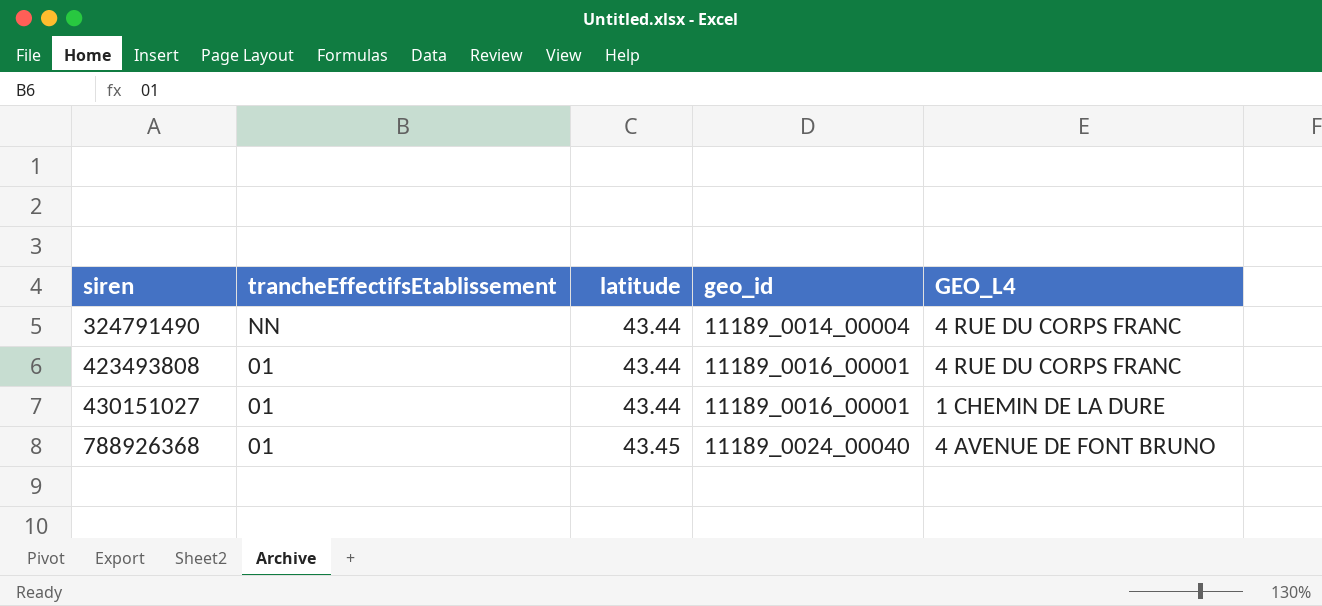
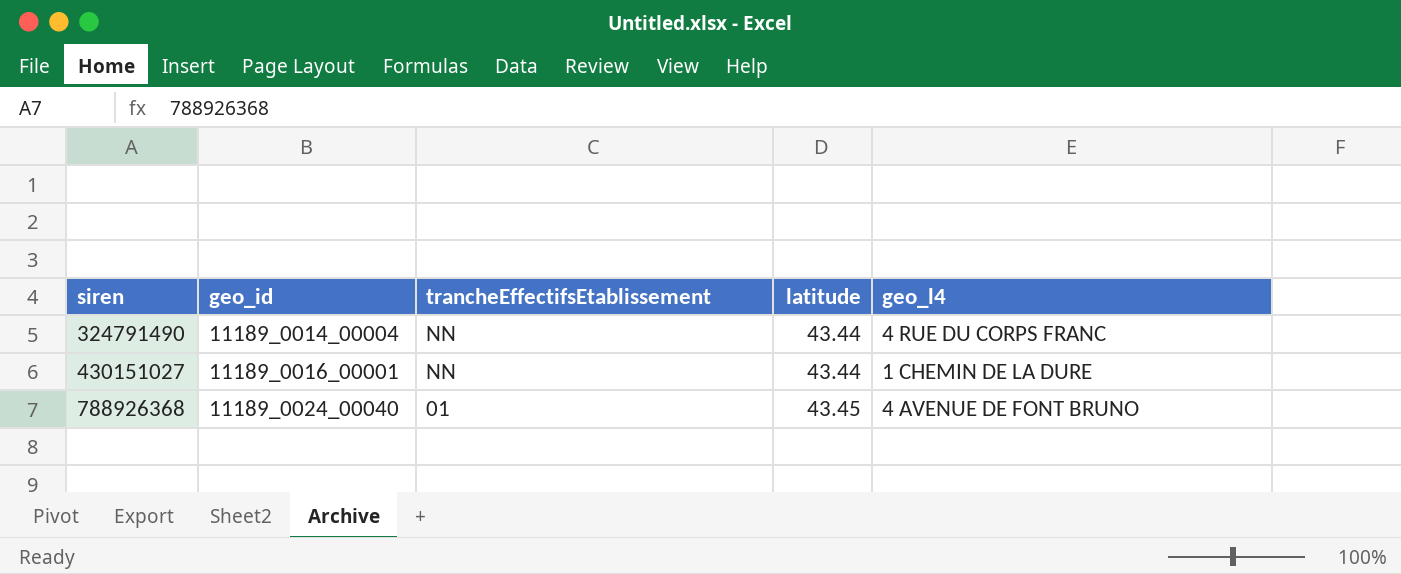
column geo_id | position: 4 -> 2
column name: GEO_L4 -> geo_l4
row 423493808: 01 | 43.44 | 11189_0016_00001 | 4 RUE DU CORPS FRANC -> none
430151027 | trancheEffectifsEtablissement: 01 -> NN

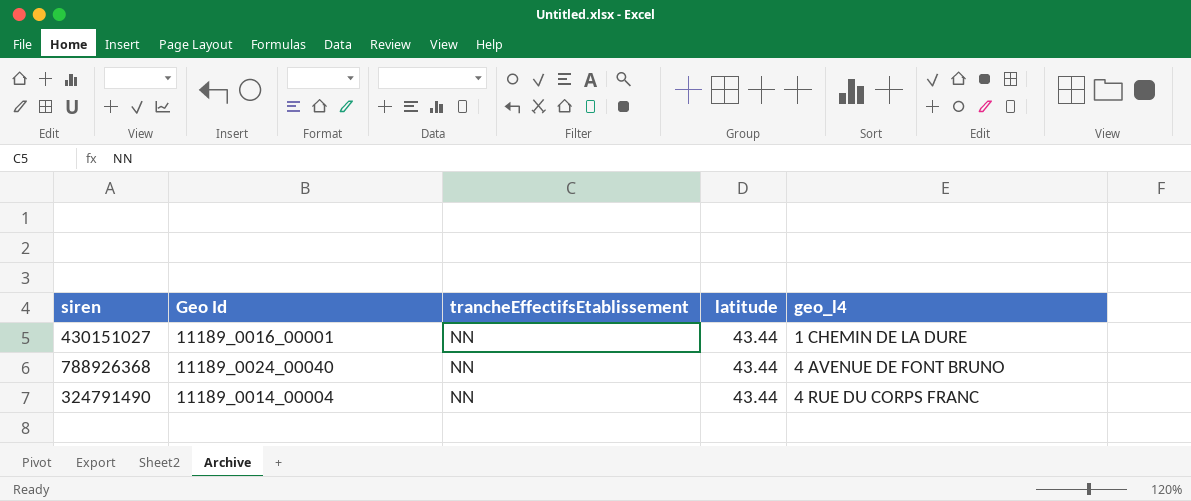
row order: siren ascending -> geo_l4 ascending
column name: geo_id -> Geo Id
788926368 | trancheEffectifsEtablissement: 01 -> NN
788926368 | latitude: 43.45 -> 43.44

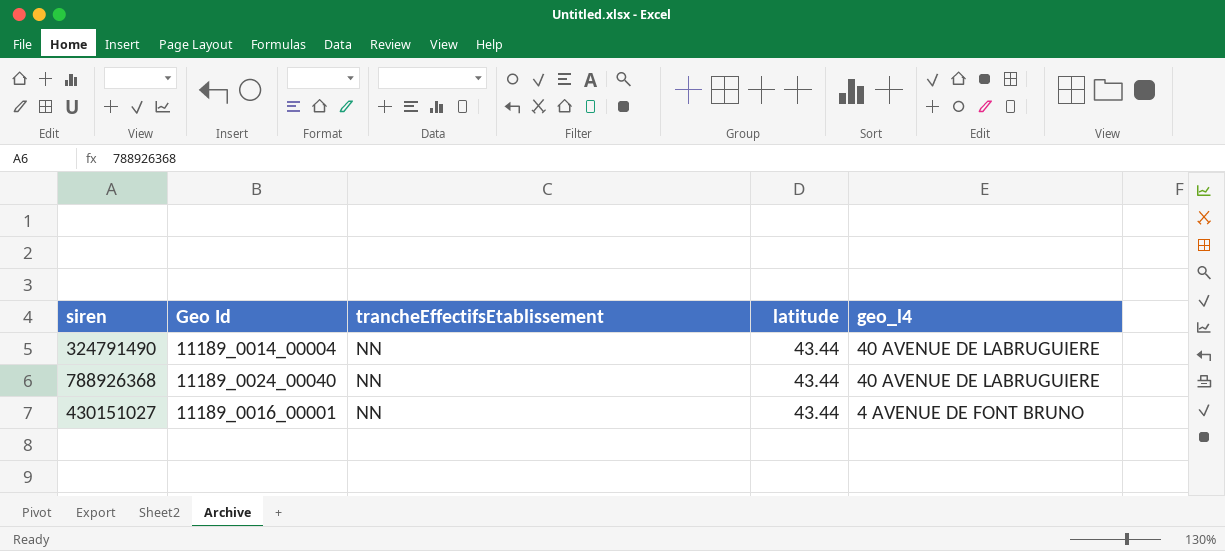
row order: geo_l4 ascending -> geo_l4 descending
324791490 | geo_l4: 4 RUE DU CORPS FRANC -> 40 AVENUE DE LABRUGUIERE
788926368 | geo_l4: 4 AVENUE DE FONT BRUNO -> 40 AVENUE DE LABRUGUIERE
430151027 | geo_l4: 1 CHEMIN DE LA DURE -> 4 AVENUE DE FONT BRUNO

